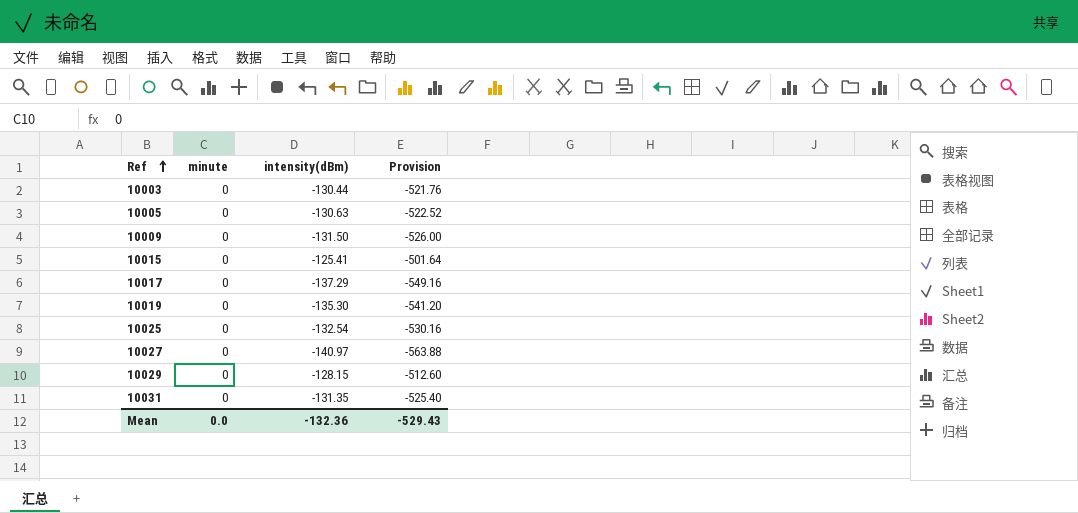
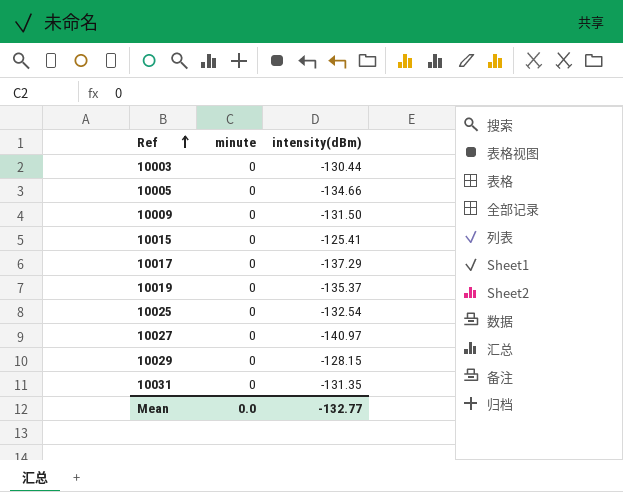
column Provision | formula: [intensity(dBm)] * 4 -> none
10005 | intensity(dBm): -130.63 -> -134.66
10019 | intensity(dBm): -135.30 -> -135.37
Mean | intensity(dBm): -132.36 -> -132.77

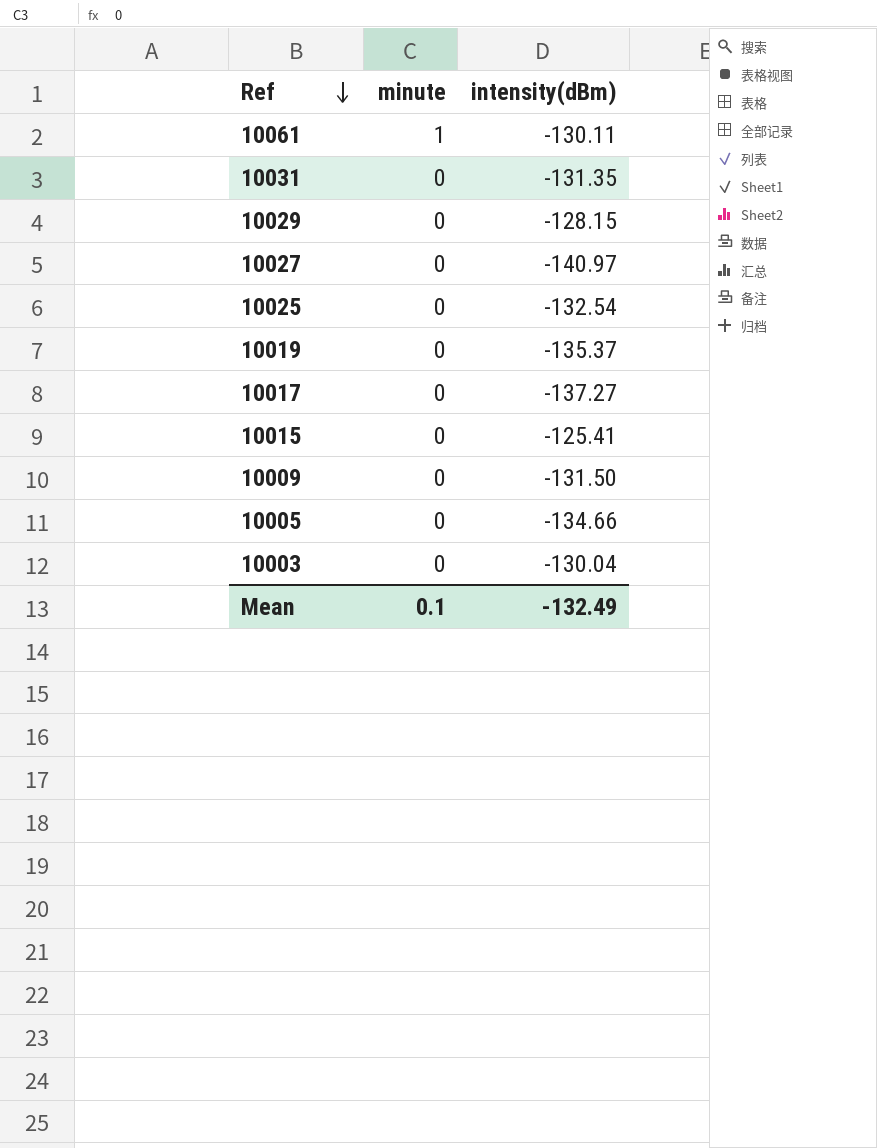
row order: Ref ascending -> Ref descending
row 10061: none -> 1 | -130.11
10017 | intensity(dBm): -137.29 -> -137.27
10003 | intensity(dBm): -130.44 -> -130.04
Mean | minute: 0.0 -> 0.1
Mean | intensity(dBm): -132.77 -> -132.49

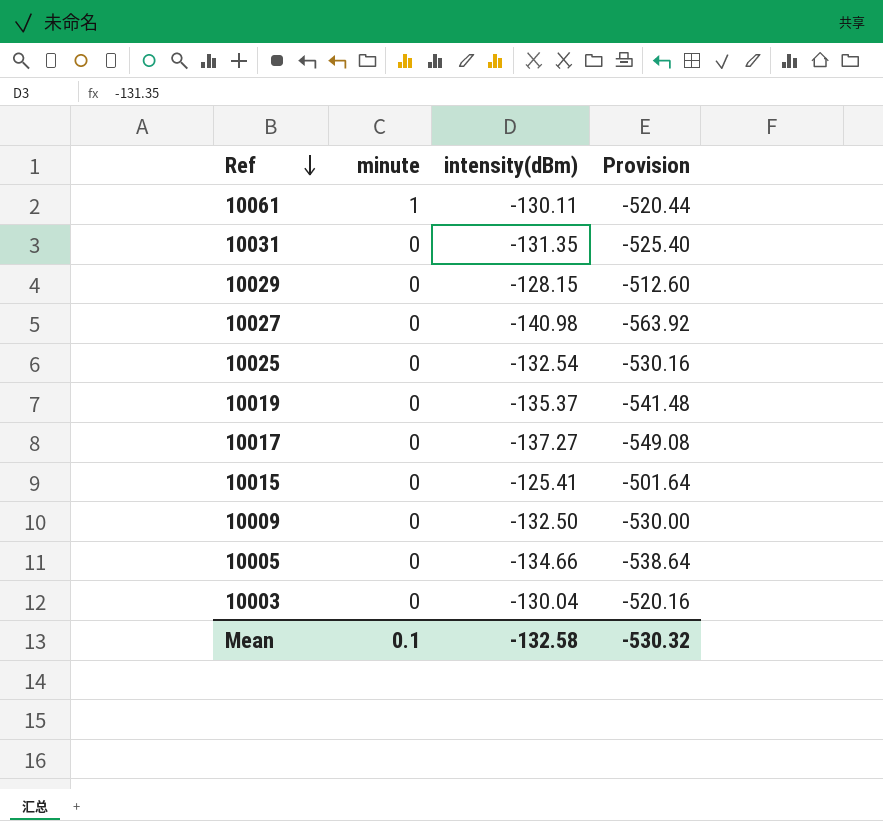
column Provision | formula: none -> [intensity(dBm)] * 4
10027 | intensity(dBm): -140.97 -> -140.98
10009 | intensity(dBm): -131.50 -> -132.50
Mean | intensity(dBm): -132.49 -> -132.58

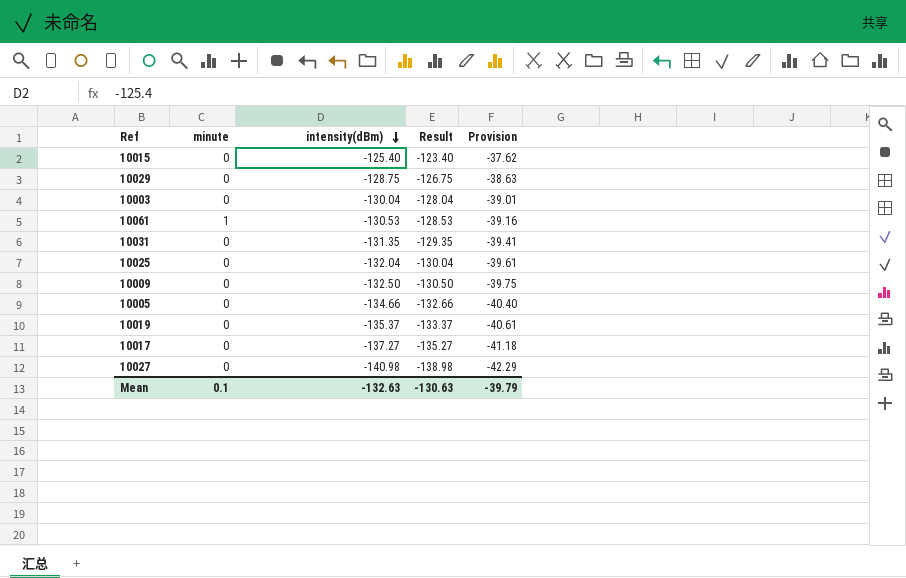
row order: Ref descending -> intensity(dBm) descending
column Result | formula: none -> [intensity(dBm)] + 2
column Provision | formula: [intensity(dBm)] * 4 -> [intensity(dBm)] * 0.3
10015 | intensity(dBm): -125.41 -> -125.40
10029 | intensity(dBm): -128.15 -> -128.75
10061 | intensity(dBm): -130.11 -> -130.53
10025 | intensity(dBm): -132.54 -> -132.04
Mean | intensity(dBm): -132.58 -> -132.63
Mean | Provision: -530.32 -> -39.79

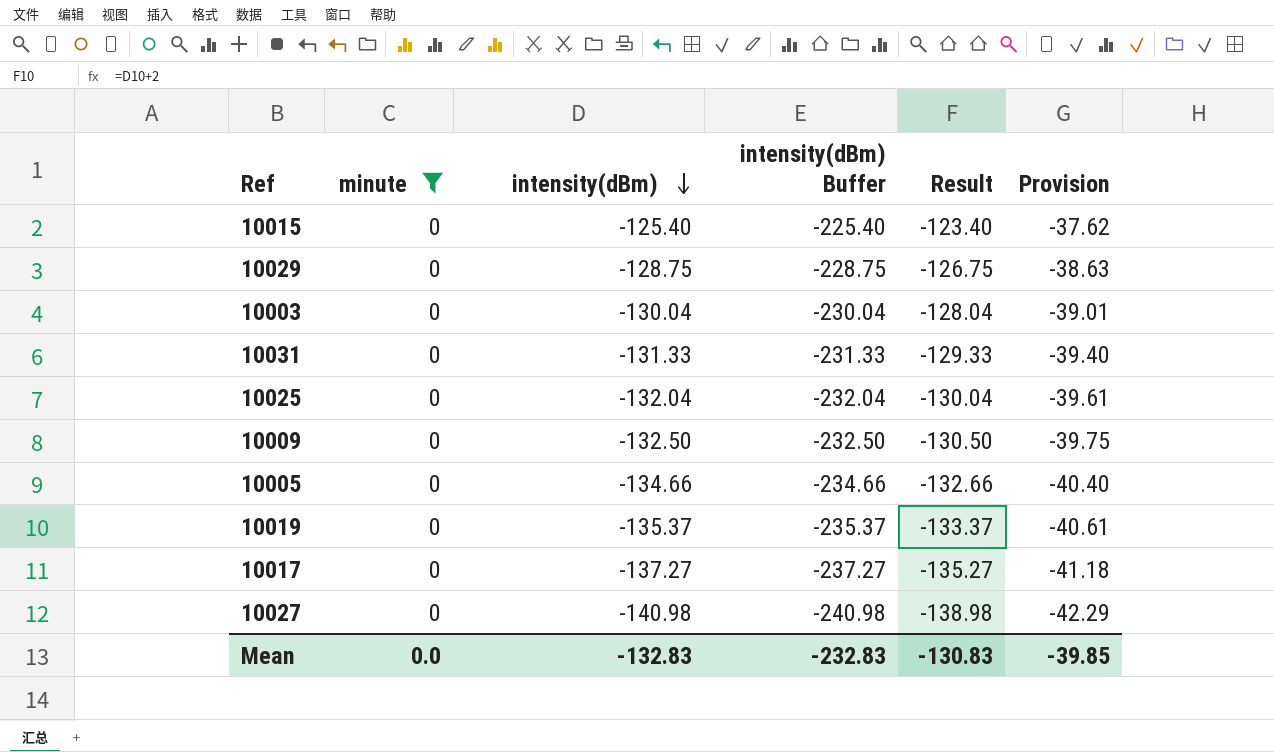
filter: none -> minute = 0
column intensity(dBm) Buffer | formula: none -> [intensity(dBm)] - 100
10031 | intensity(dBm): -131.35 -> -131.33
10031 | Result: -129.35 -> -129.33
10031 | Provision: -39.41 -> -39.40
Mean | minute: 0.1 -> 0.0
Mean | intensity(dBm): -132.63 -> -132.83
Mean | Result: -130.63 -> -130.83
Mean | Provision: -39.79 -> -39.85

